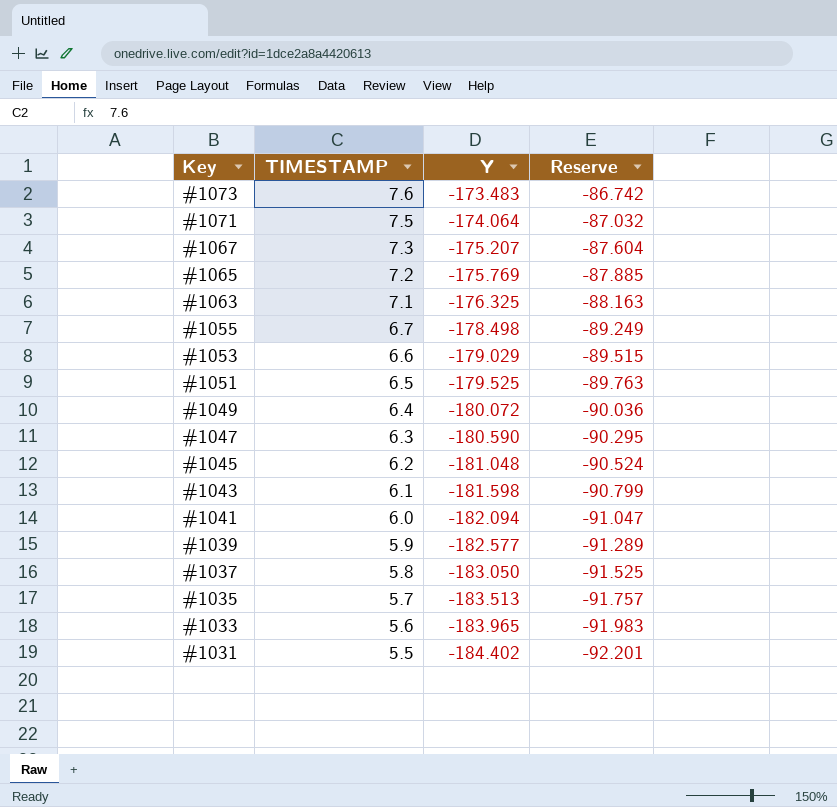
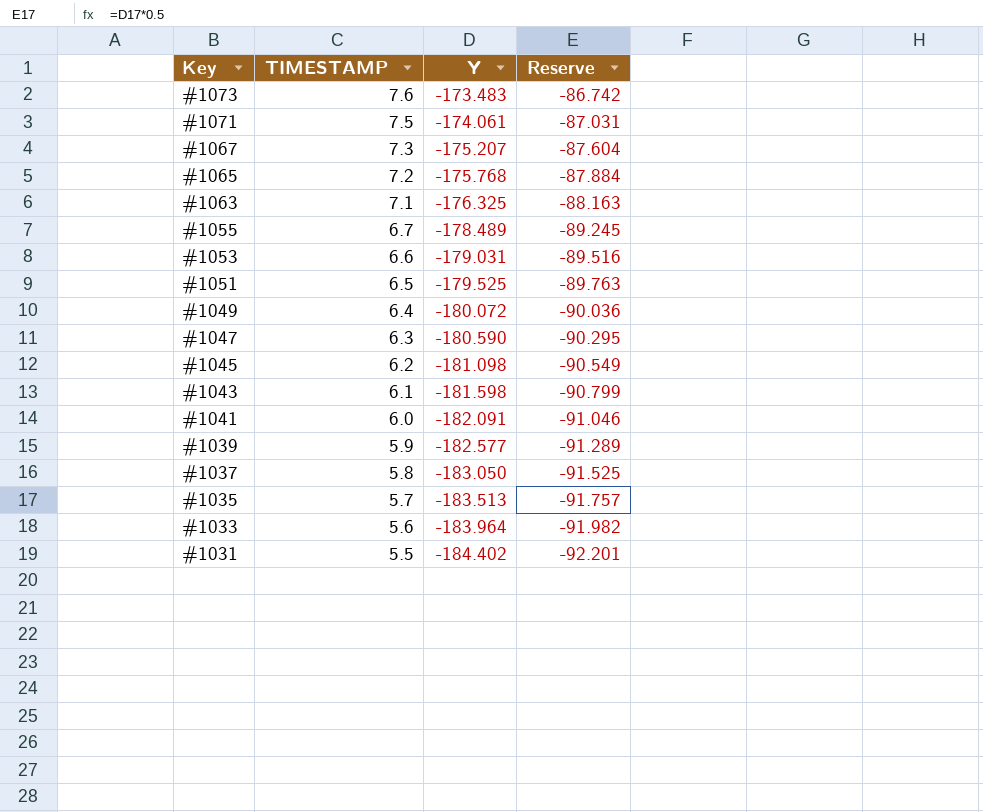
#1071 | Y: -174.064 -> -174.061
#1071 | Reserve: -87.032 -> -87.031
#1065 | Y: -175.769 -> -175.768
#1065 | Reserve: -87.885 -> -87.884
#1055 | Y: -178.498 -> -178.489
#1055 | Reserve: -89.249 -> -89.245
#1053 | Y: -179.029 -> -179.031
#1053 | Reserve: -89.515 -> -89.516
#1045 | Y: -181.048 -> -181.098
#1045 | Reserve: -90.524 -> -90.549
#1041 | Y: -182.094 -> -182.091
#1041 | Reserve: -91.047 -> -91.046
#1033 | Y: -183.965 -> -183.964
#1033 | Reserve: -91.983 -> -91.982

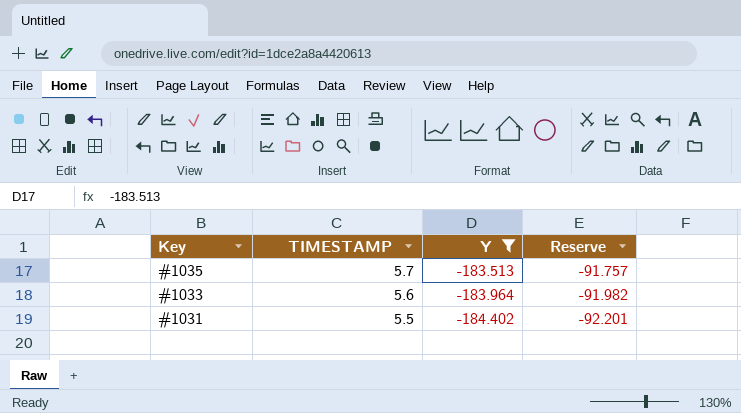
filter: none -> Y <= -183.513

